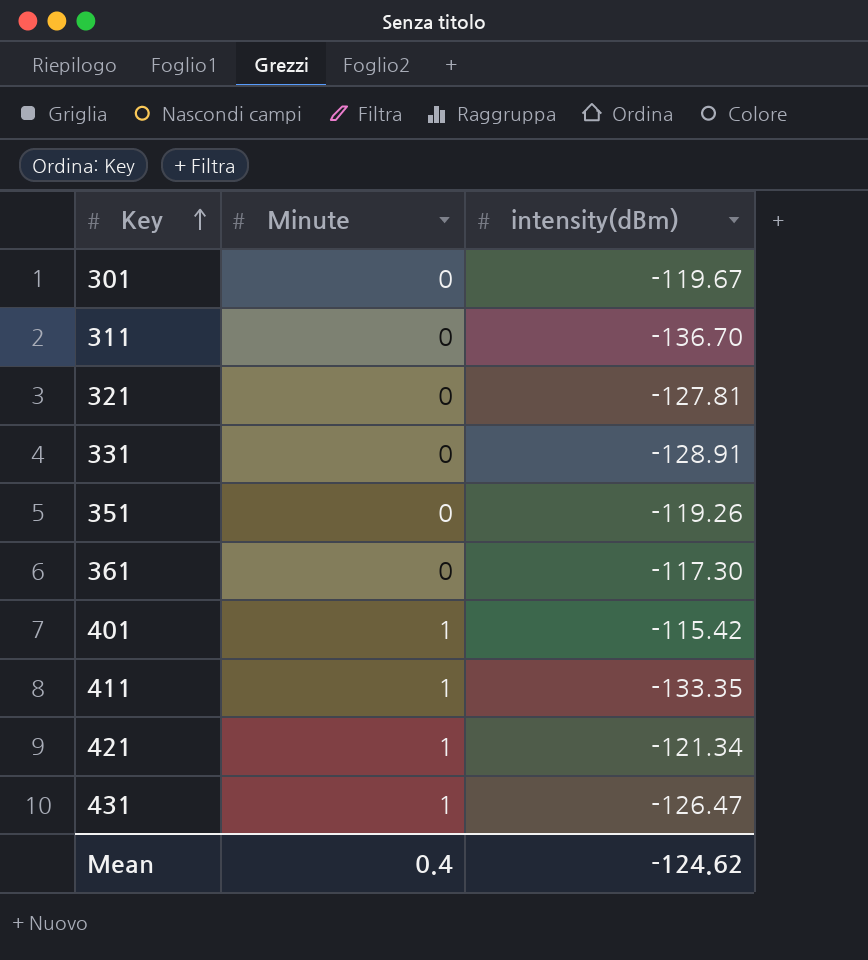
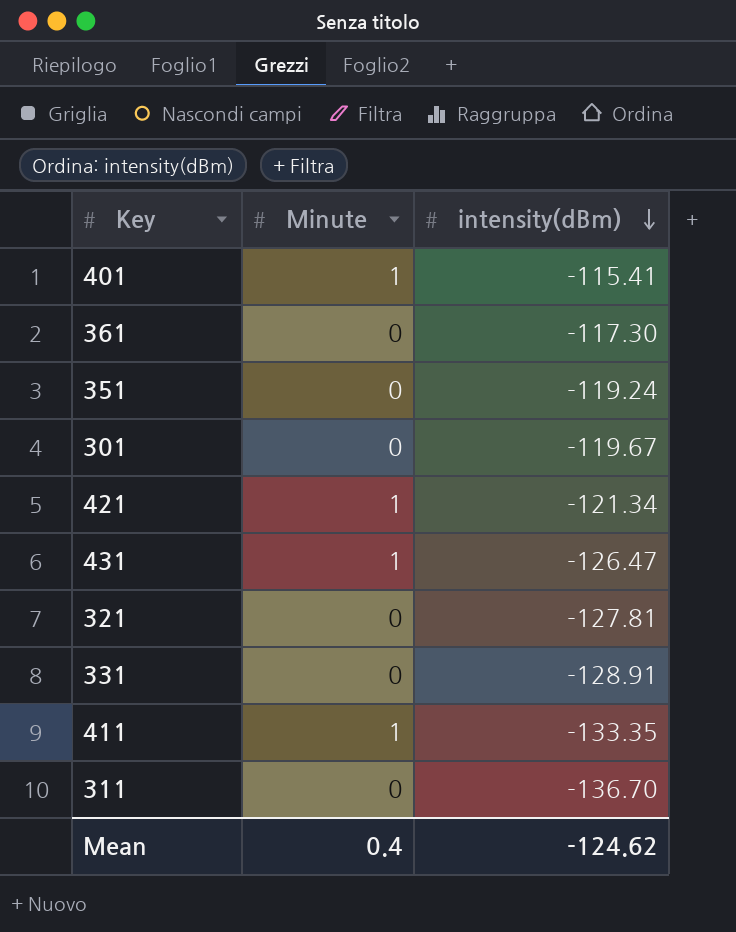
row order: Key ascending -> intensity(dBm) descending
401 | intensity(dBm): -115.42 -> -115.41
351 | intensity(dBm): -119.26 -> -119.24

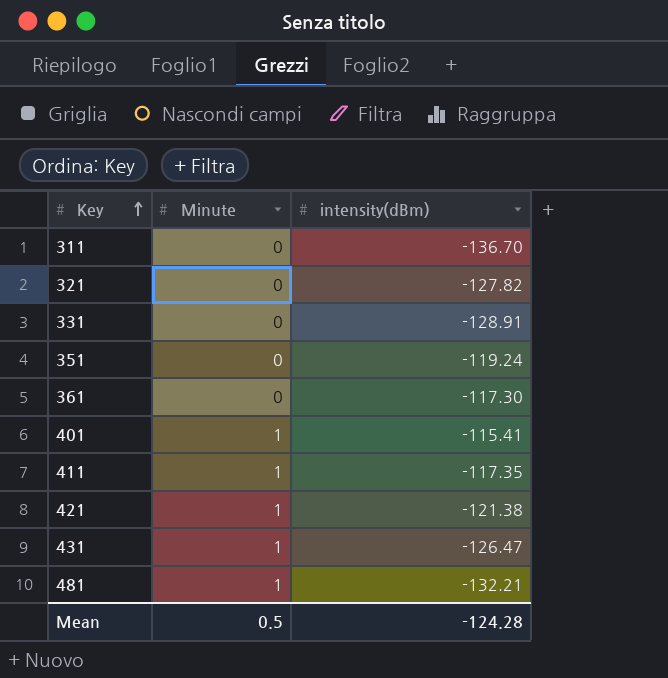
row order: intensity(dBm) descending -> Key ascending
row 301: 0 | -119.67 -> none
321 | intensity(dBm): -127.81 -> -127.82
411 | intensity(dBm): -133.35 -> -117.35
421 | intensity(dBm): -121.34 -> -121.38
row 481: none -> 1 | -132.21
Mean | Minute: 0.4 -> 0.5
Mean | intensity(dBm): -124.62 -> -124.28

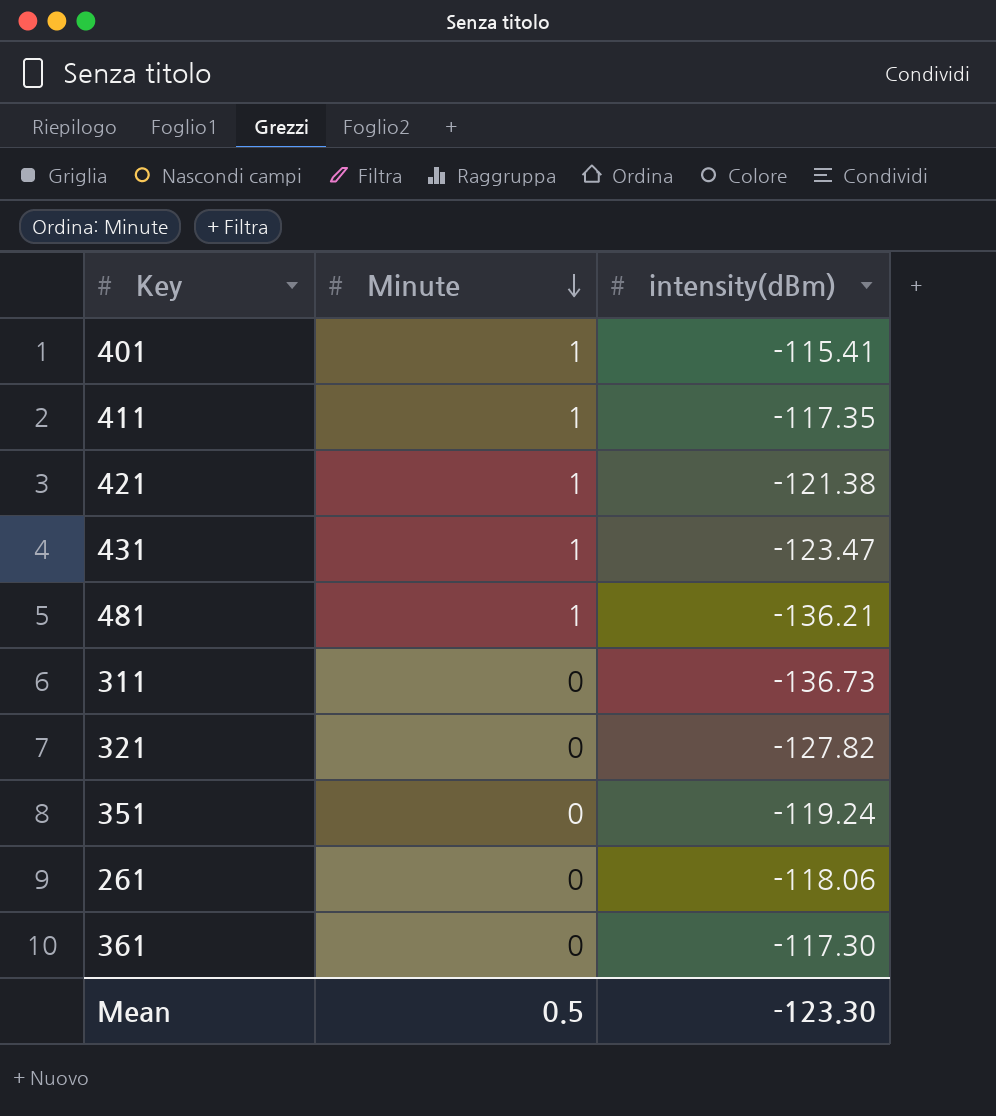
row order: Key ascending -> Minute descending
row 331: 0 | -128.91 -> none
431 | intensity(dBm): -126.47 -> -123.47
481 | intensity(dBm): -132.21 -> -136.21
311 | intensity(dBm): -136.70 -> -136.73
row 261: none -> 0 | -118.06
Mean | intensity(dBm): -124.28 -> -123.30

